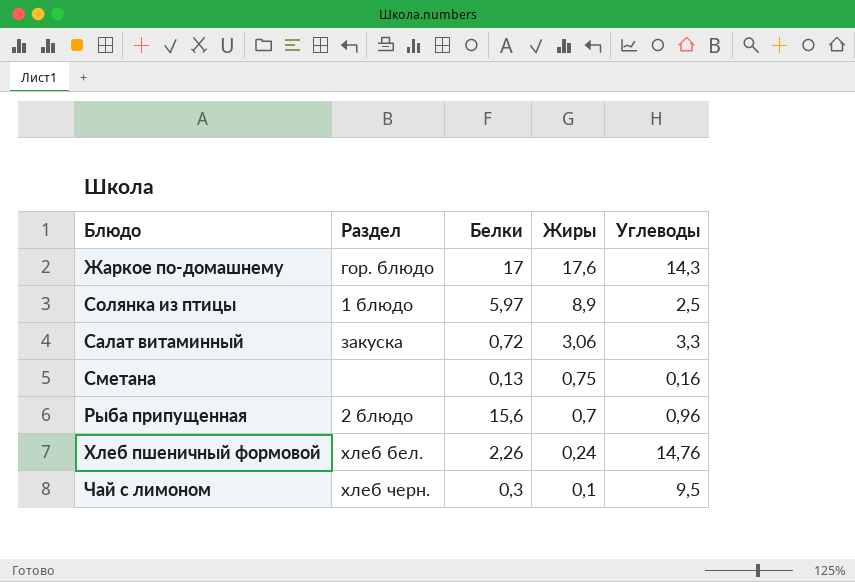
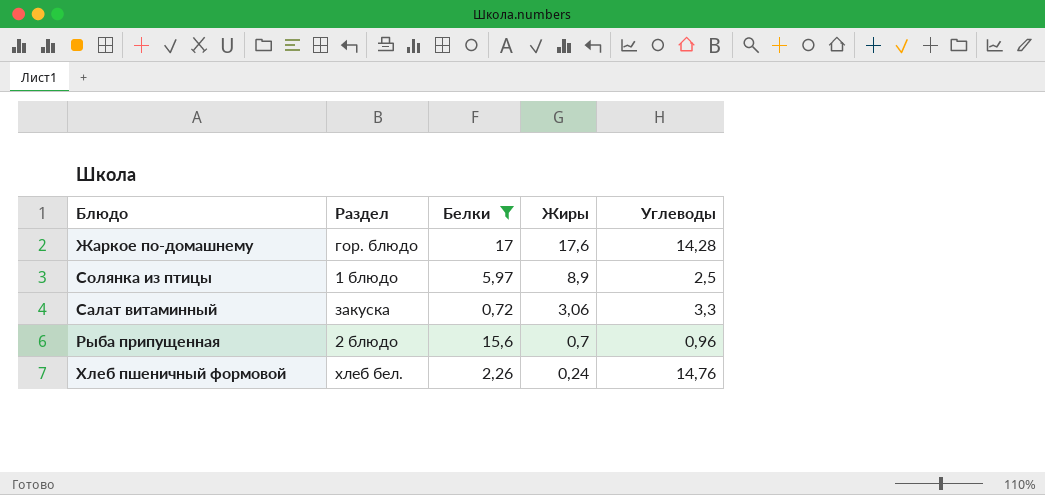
filter: none -> Белки >= 0,72
Жаркое по-домашнему | Углеводы: 14,3 -> 14,28

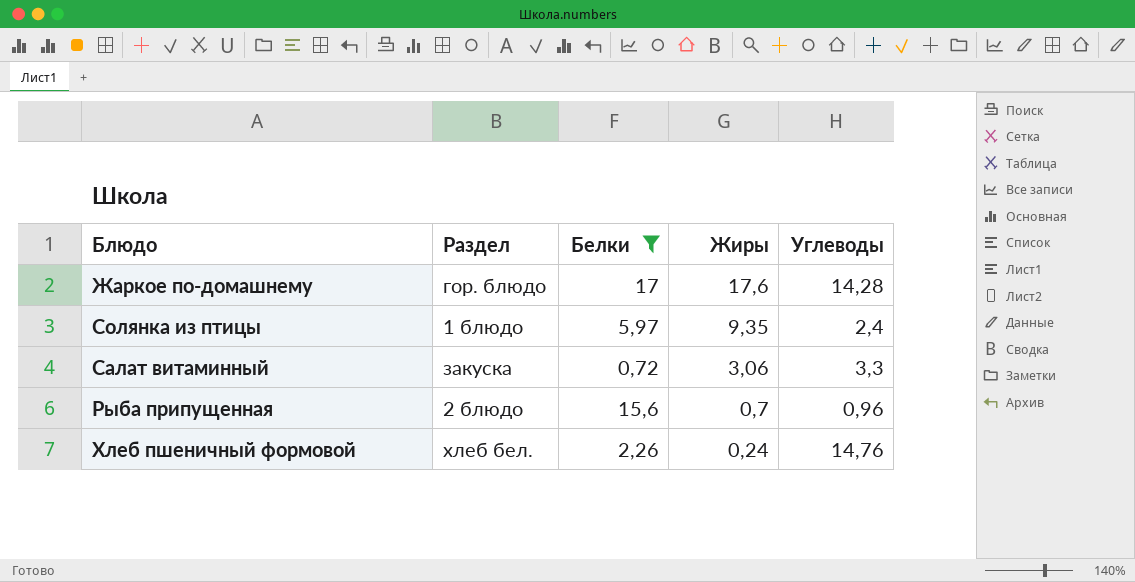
Солянка из птицы | Жиры: 8,9 -> 9,35
Солянка из птицы | Углеводы: 2,5 -> 2,4

